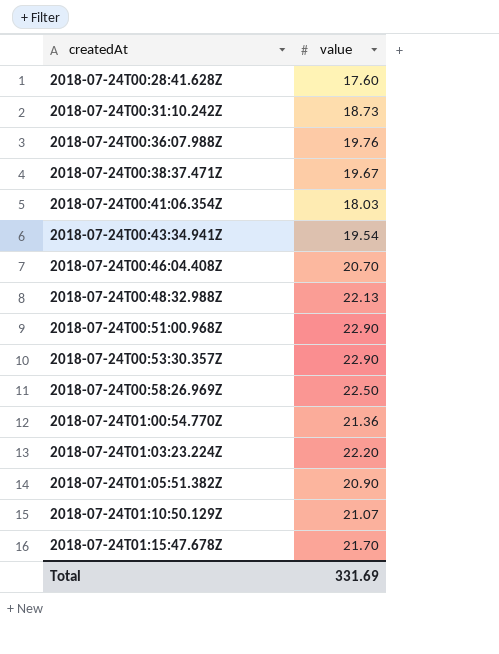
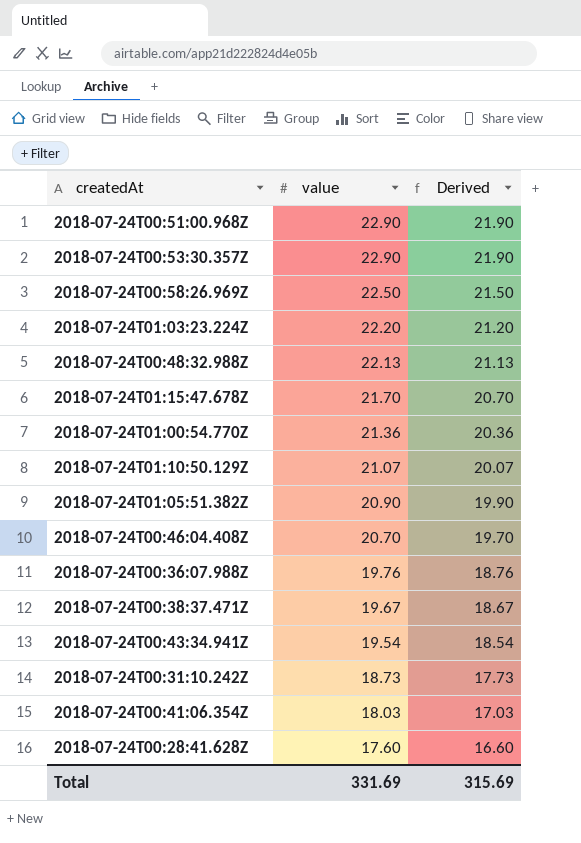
row order: createdAt ascending -> value descending
column Derived | formula: none -> [value] - 1

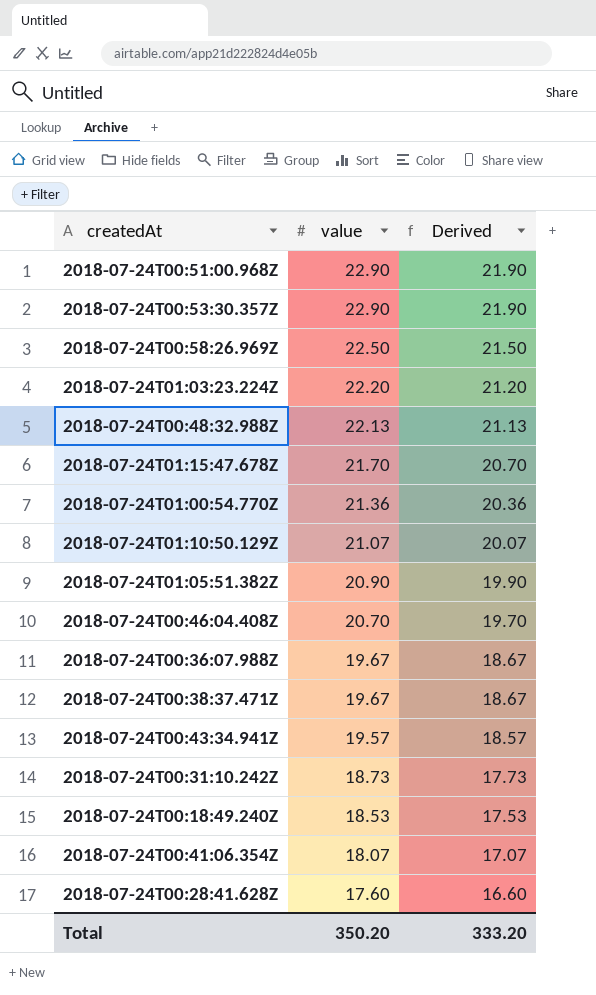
2018-07-24T00:36:07.988Z | value: 19.76 -> 19.67
2018-07-24T00:36:07.988Z | Derived: 18.76 -> 18.67
2018-07-24T00:43:34.941Z | value: 19.54 -> 19.57
2018-07-24T00:43:34.941Z | Derived: 18.54 -> 18.57
row 2018-07-24T00:18:49.240Z: none -> 18.53 | 17.53
2018-07-24T00:41:06.354Z | value: 18.03 -> 18.07
2018-07-24T00:41:06.354Z | Derived: 17.03 -> 17.07
Total | value: 331.69 -> 350.20
Total | Derived: 315.69 -> 333.20

